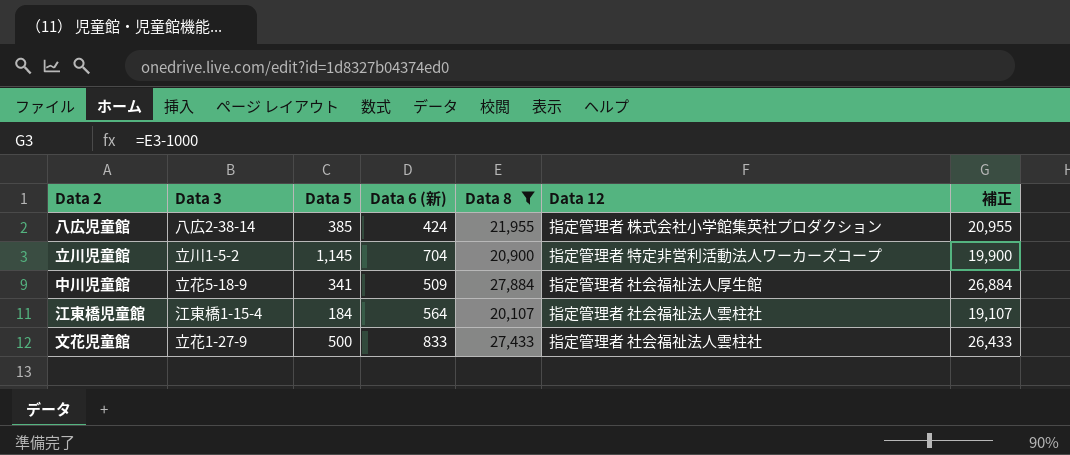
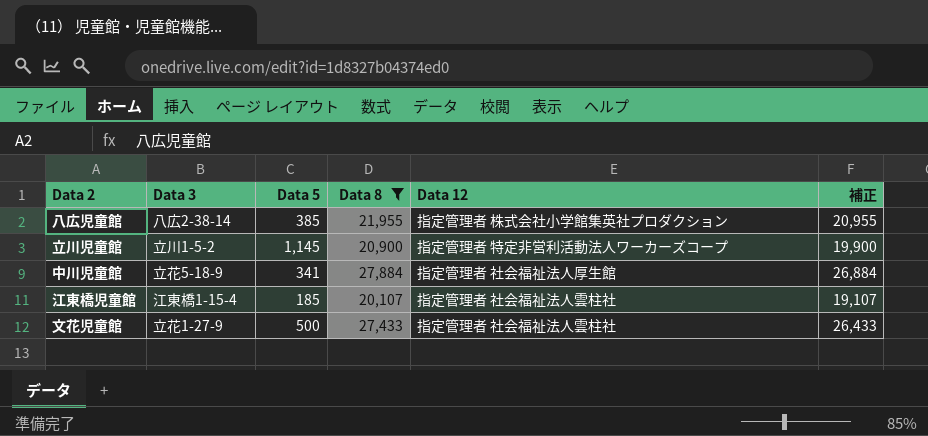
column Data 6 (新) | position: 4 -> none
江東橋児童館 | Data 5: 184 -> 185

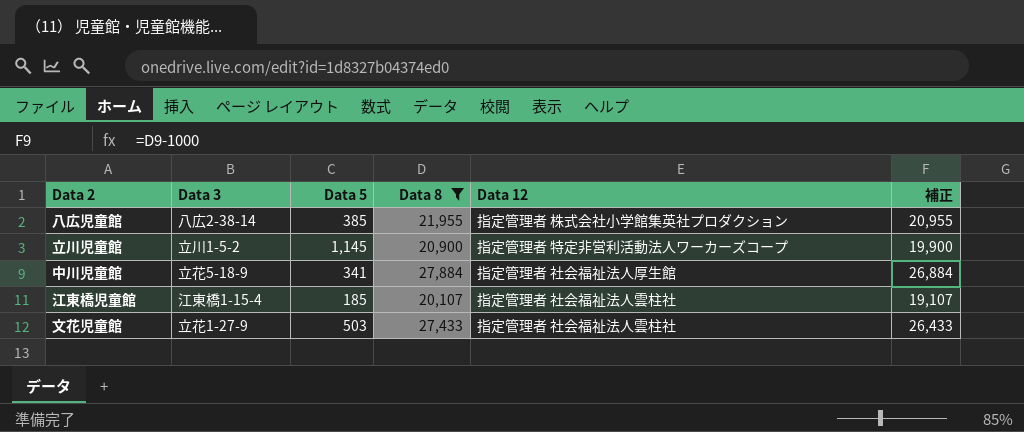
文花児童館 | Data 5: 500 -> 503

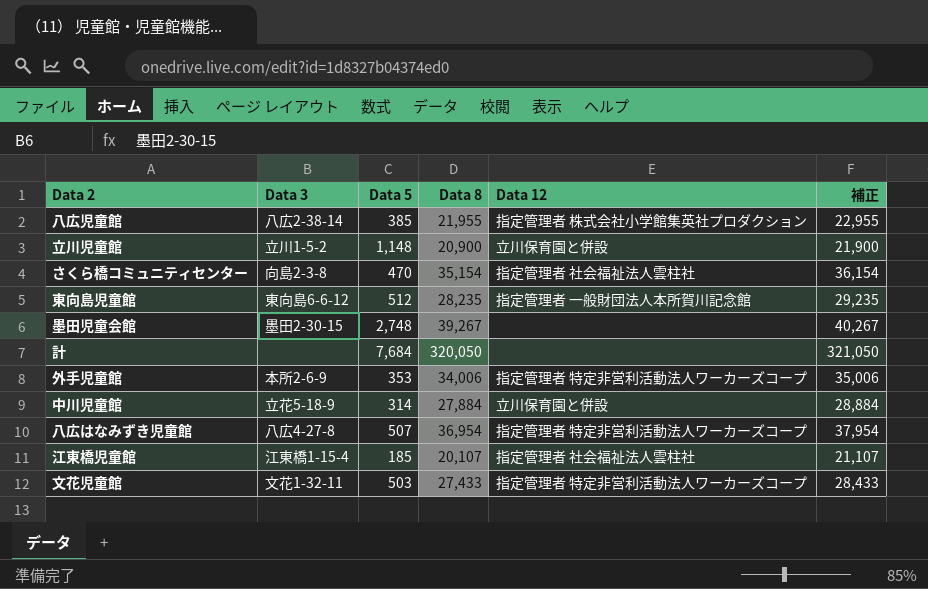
filter: Data 8 <= 27,884 -> none
column 補正 | formula: [Data 8] - 1000 -> [Data 8] + 1000
立川児童館 | Data 5: 1,145 -> 1,148
立川児童館 | Data 12: 指定管理者 特定非営利活動法人ワーカーズコープ -> 立川保育園と併設
中川児童館 | Data 5: 341 -> 314
中川児童館 | Data 12: 指定管理者 社会福祉法人厚生館 -> 立川保育園と併設
文花児童館 | Data 3: 立花1-27-9 -> 文花1-32-11
文花児童館 | Data 12: 指定管理者 社会福祉法人雲柱社 -> 指定管理者 特定非営利活動法人ワーカーズコープ

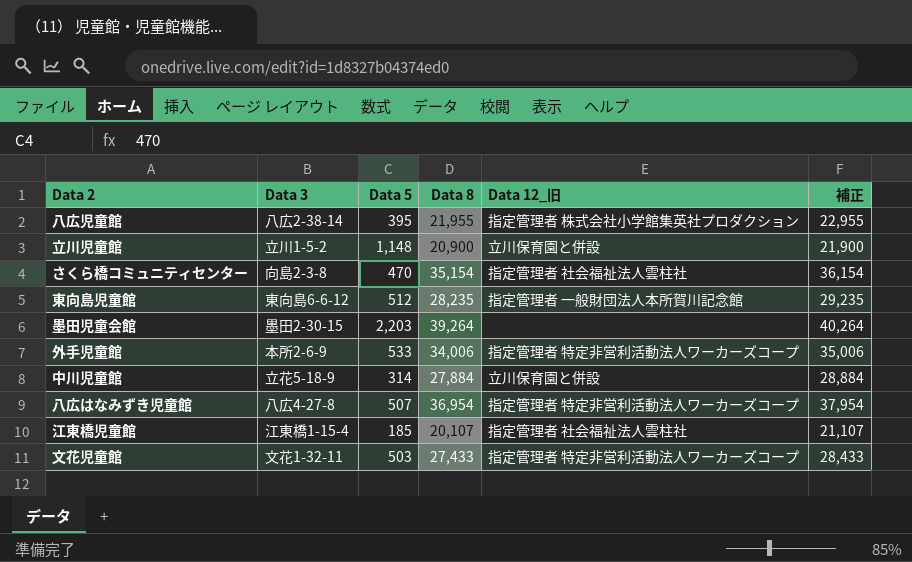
column name: Data 12 -> Data 12_旧
row 計: none | 7,684 | 320,050 | none | 321,050 -> none
八広児童館 | Data 5: 385 -> 395
墨田児童会館 | Data 5: 2,748 -> 2,203
墨田児童会館 | Data 8: 39,267 -> 39,264
墨田児童会館 | 補正: 40,267 -> 40,264
外手児童館 | Data 5: 353 -> 533

